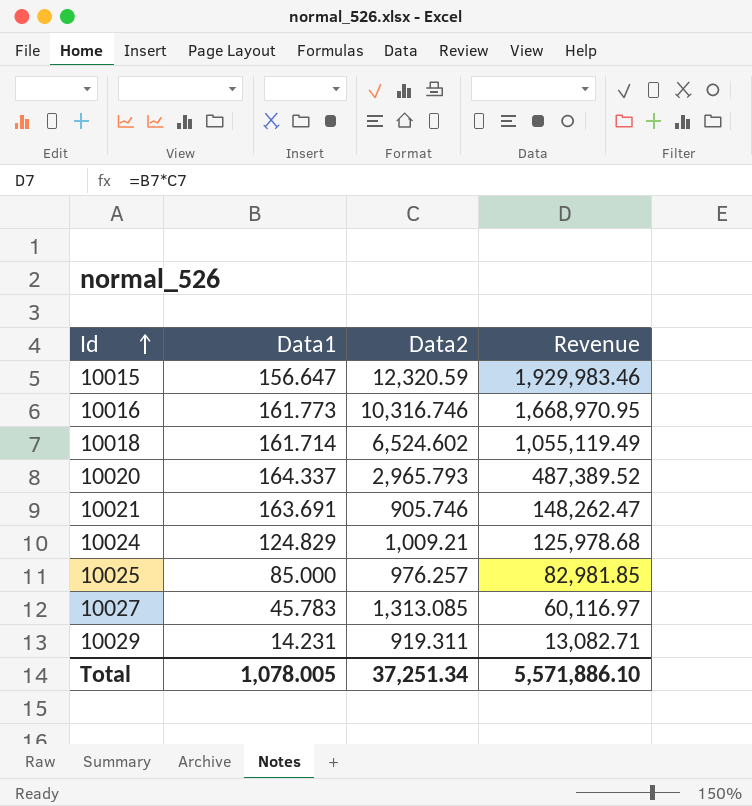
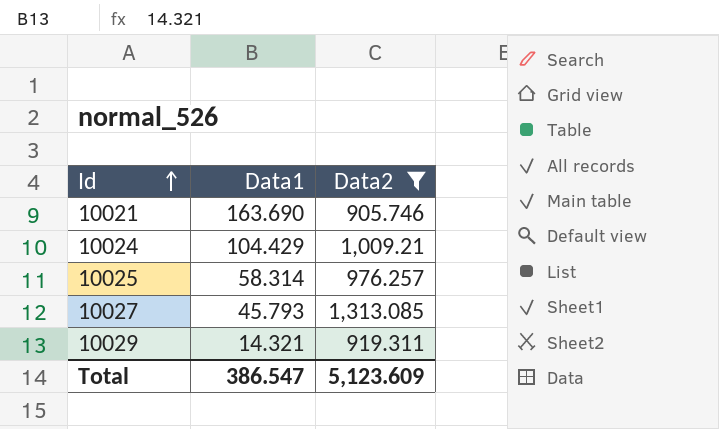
filter: none -> Data2 <= 1,313.085
column Revenue | formula: [Data1] * [Data2] -> none
10021 | Data1: 163.691 -> 163.690
10024 | Data1: 124.829 -> 104.429
10025 | Data1: 85.000 -> 58.314
10027 | Data1: 45.783 -> 45.793
10029 | Data1: 14.231 -> 14.321
Total | Data1: 1,078.005 -> 386.547
Total | Data2: 37,251.34 -> 5,123.609

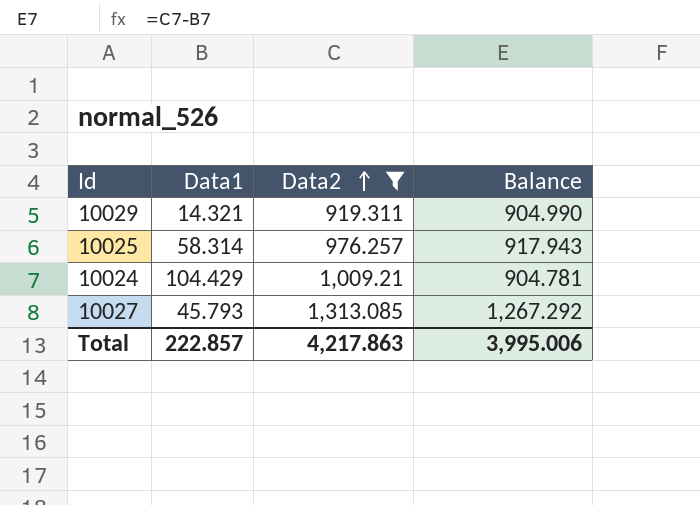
row order: Id ascending -> Data2 ascending
column Balance | formula: none -> [Data2] - [Data1]
row 10021: 163.690 | 905.746 -> none
Total | Data1: 386.547 -> 222.857
Total | Data2: 5,123.609 -> 4,217.863

